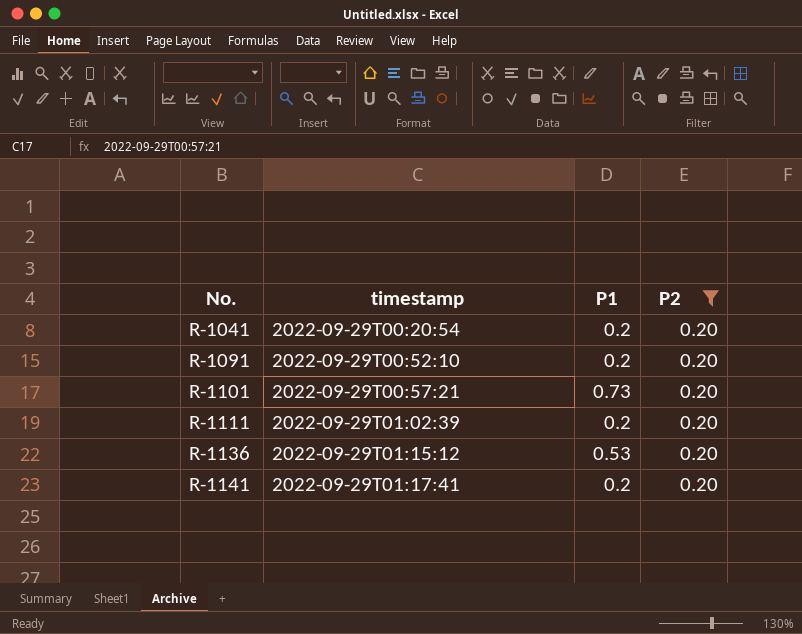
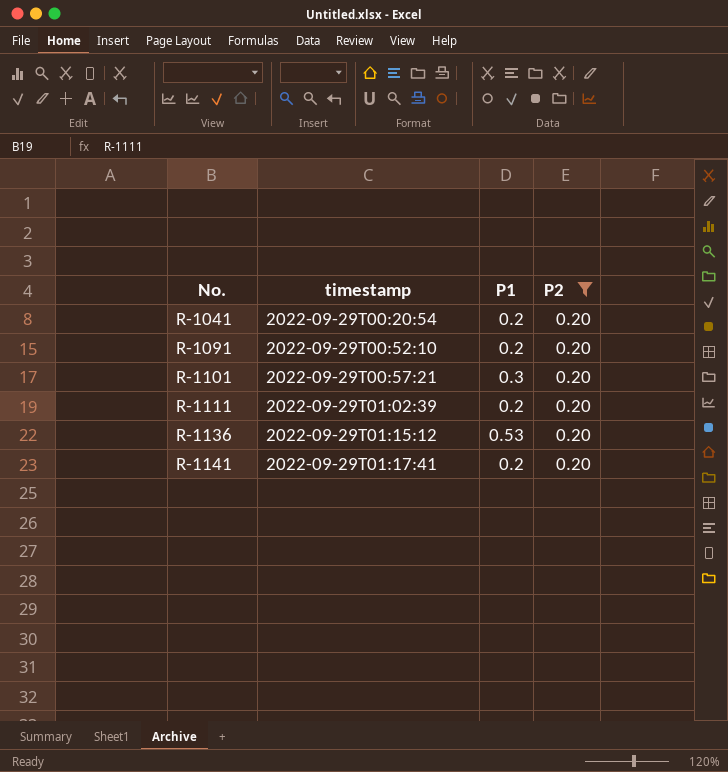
R-1101 | P1: 0.73 -> 0.3

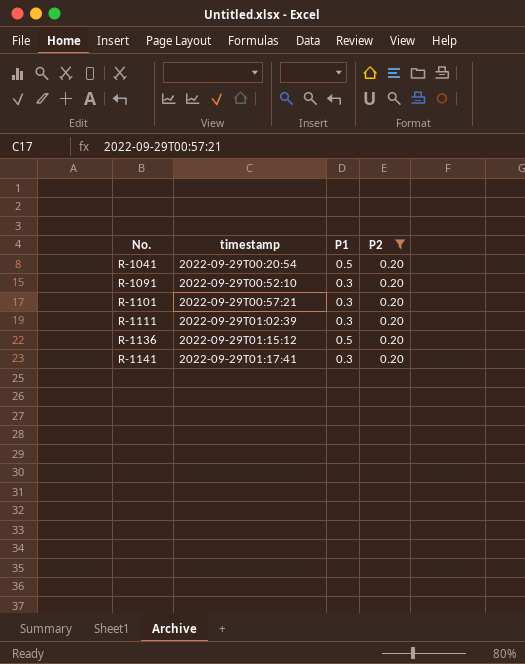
R-1041 | P1: 0.2 -> 0.5
R-1091 | P1: 0.2 -> 0.3
R-1111 | P1: 0.2 -> 0.3
R-1136 | P1: 0.53 -> 0.5
R-1141 | P1: 0.2 -> 0.3

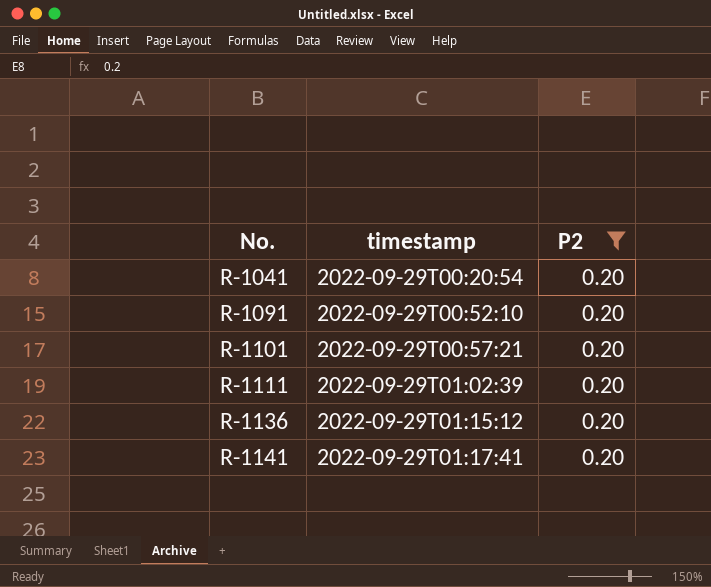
column P1 | position: 3 -> none

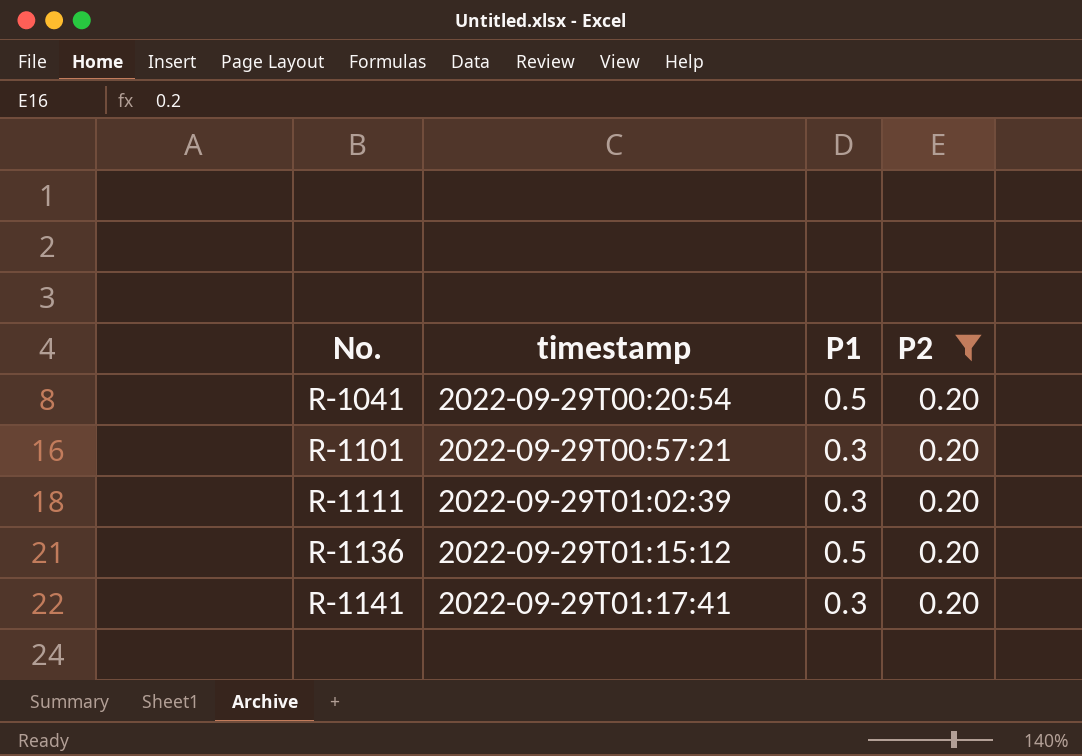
column P1 | position: none -> 3
row R-1091: 2022-09-29T00:52:10 | 0.20 -> none

